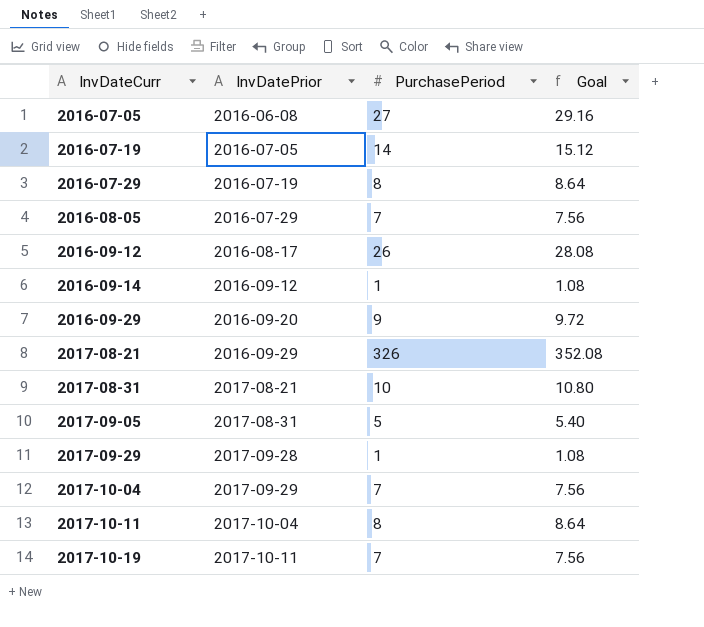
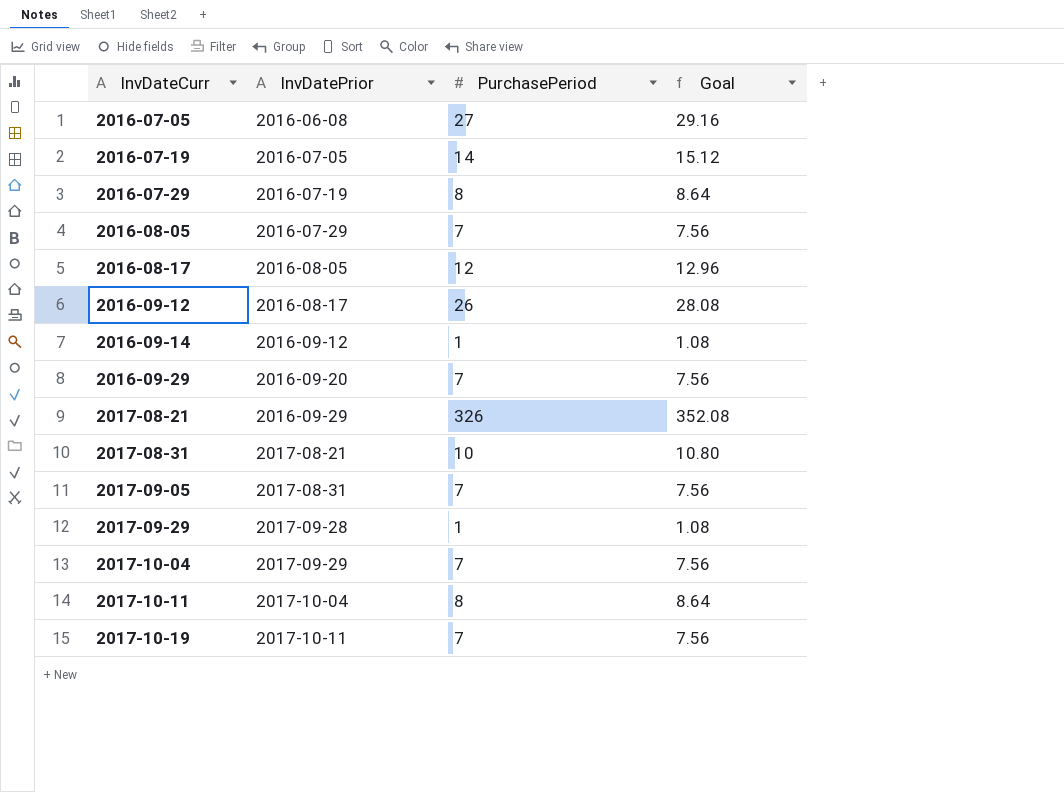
row 2016-08-17: none -> 2016-08-05 | 12 | 12.96
2016-09-29 | PurchasePeriod: 9 -> 7
2016-09-29 | Goal: 9.72 -> 7.56
2017-09-05 | PurchasePeriod: 5 -> 7
2017-09-05 | Goal: 5.40 -> 7.56

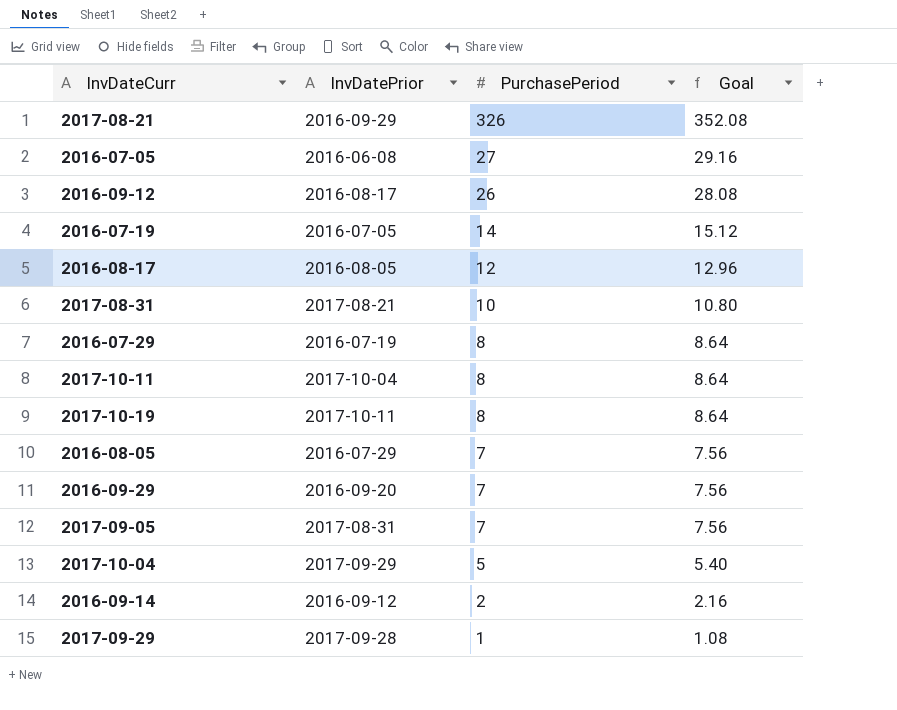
row order: InvDateCurr ascending -> PurchasePeriod descending
2017-10-19 | PurchasePeriod: 7 -> 8
2017-10-19 | Goal: 7.56 -> 8.64
2017-10-04 | PurchasePeriod: 7 -> 5
2017-10-04 | Goal: 7.56 -> 5.40
2016-09-14 | PurchasePeriod: 1 -> 2
2016-09-14 | Goal: 1.08 -> 2.16

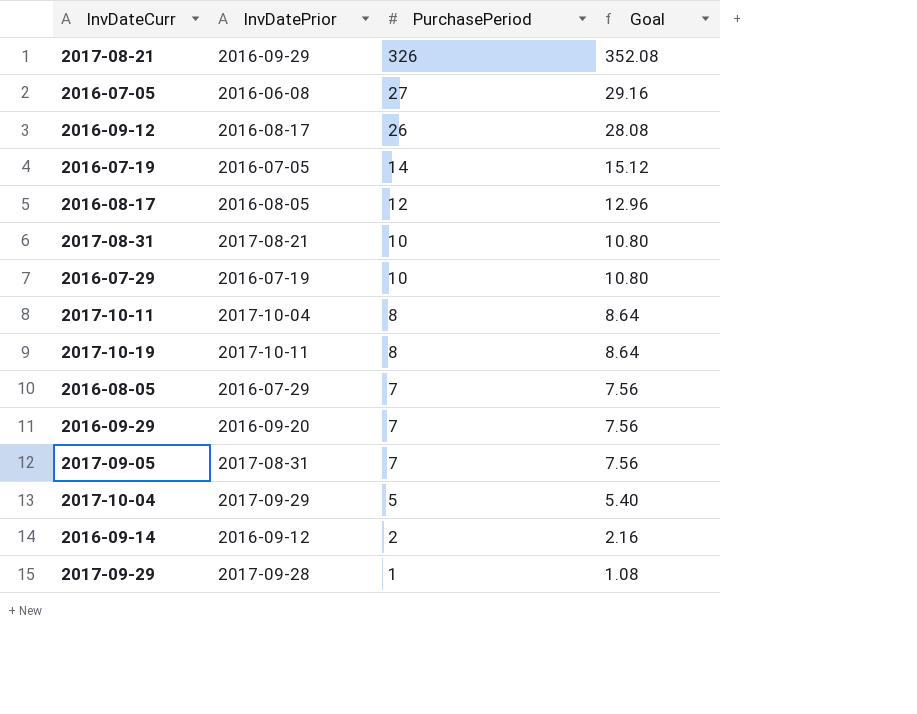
2016-07-29 | PurchasePeriod: 8 -> 10
2016-07-29 | Goal: 8.64 -> 10.80

